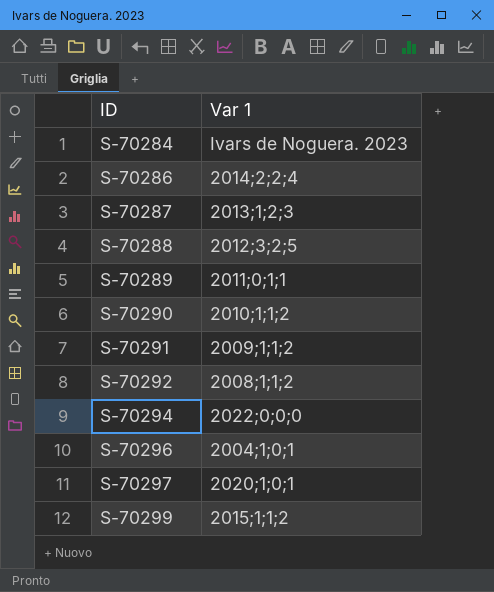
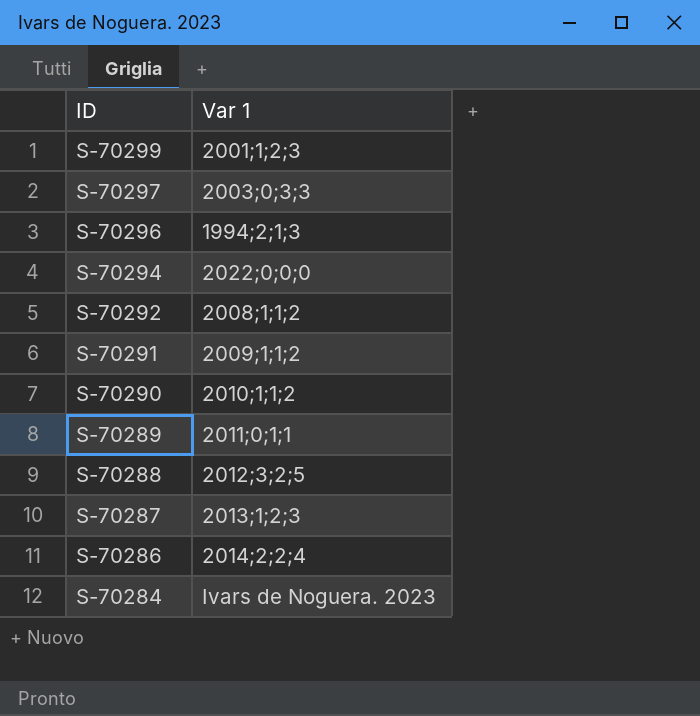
row order: ID ascending -> ID descending
S-70299 | Var 1: 2015;1;1;2 -> 2001;1;2;3
S-70297 | Var 1: 2020;1;0;1 -> 2003;0;3;3
S-70296 | Var 1: 2004;1;0;1 -> 1994;2;1;3

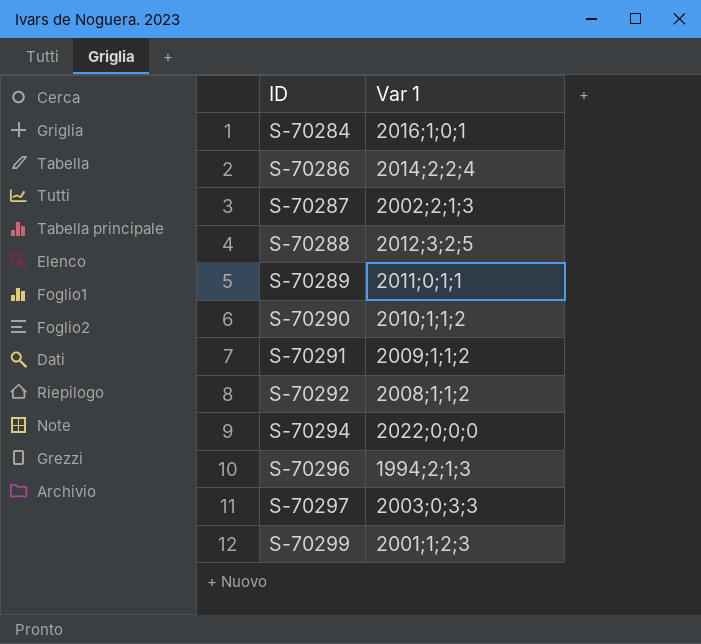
row order: ID descending -> ID ascending
S-70284 | Var 1: Ivars de Noguera. 2023 -> 2016;1;0;1
S-70287 | Var 1: 2013;1;2;3 -> 2002;2;1;3

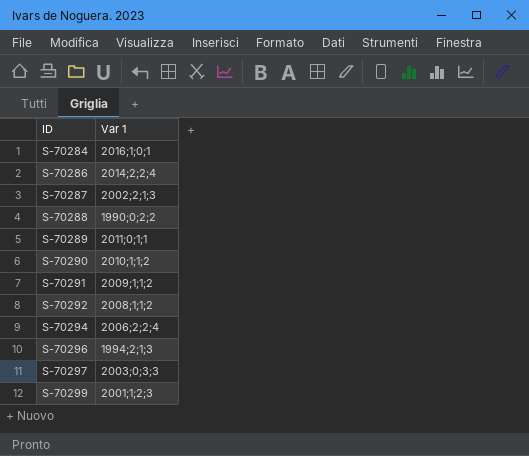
S-70288 | Var 1: 2012;3;2;5 -> 1990;0;2;2
S-70294 | Var 1: 2022;0;0;0 -> 2006;2;2;4

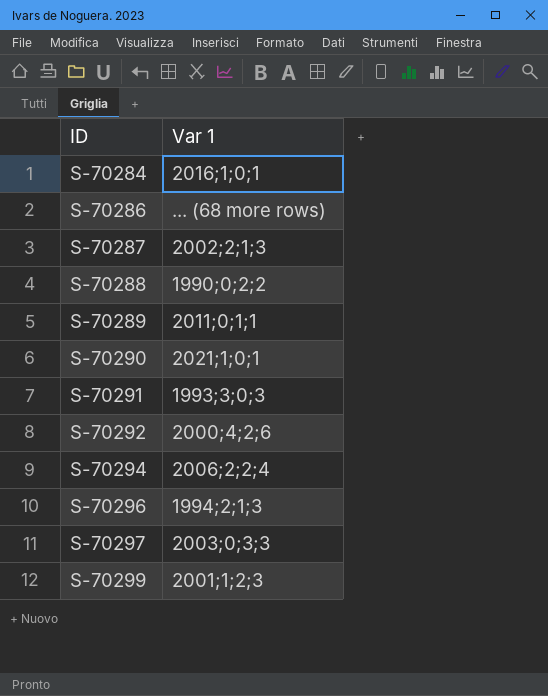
S-70286 | Var 1: 2014;2;2;4 -> ... (68 more rows)
S-70290 | Var 1: 2010;1;1;2 -> 2021;1;0;1
S-70291 | Var 1: 2009;1;1;2 -> 1993;3;0;3
S-70292 | Var 1: 2008;1;1;2 -> 2000;4;2;6

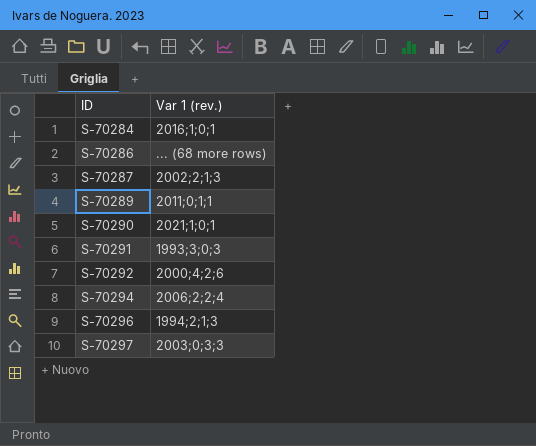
column name: Var 1 -> Var 1 (rev.)
row S-70288: 1990;0;2;2 -> none
row S-70299: 2001;1;2;3 -> none

